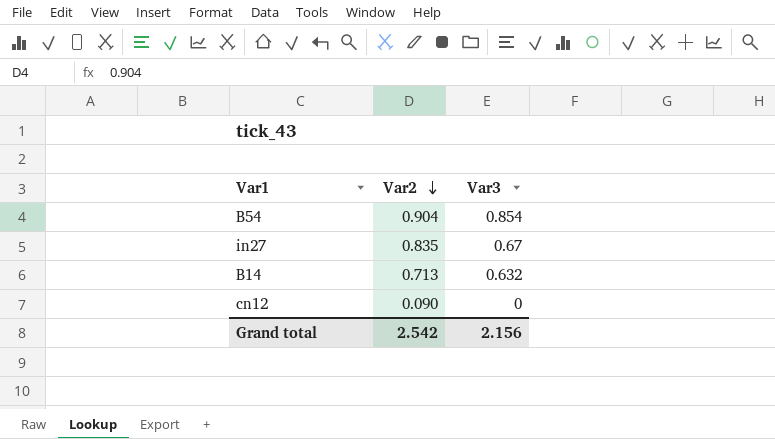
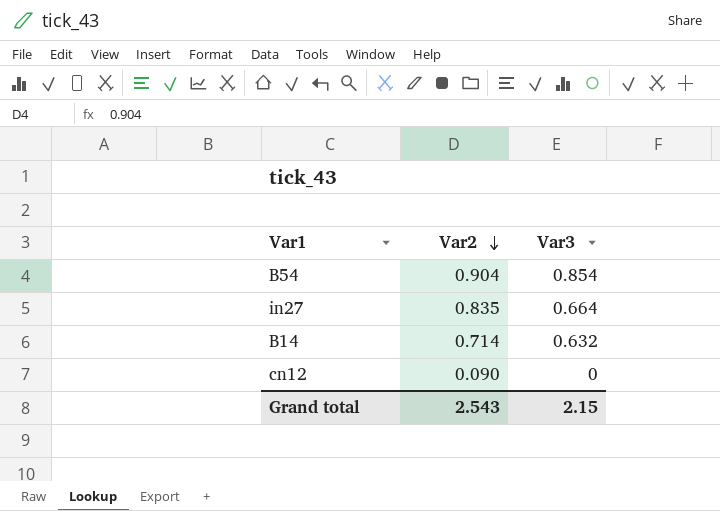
in27 | Var3: 0.67 -> 0.664
B14 | Var2: 0.713 -> 0.714
Grand total | Var2: 2.542 -> 2.543
Grand total | Var3: 2.156 -> 2.15

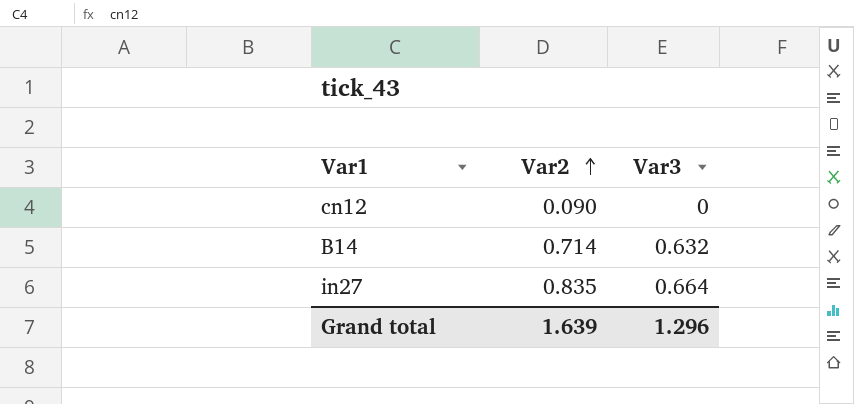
row order: Var2 descending -> Var2 ascending
row B54: 0.904 | 0.854 -> none
Grand total | Var2: 2.543 -> 1.639
Grand total | Var3: 2.15 -> 1.296

